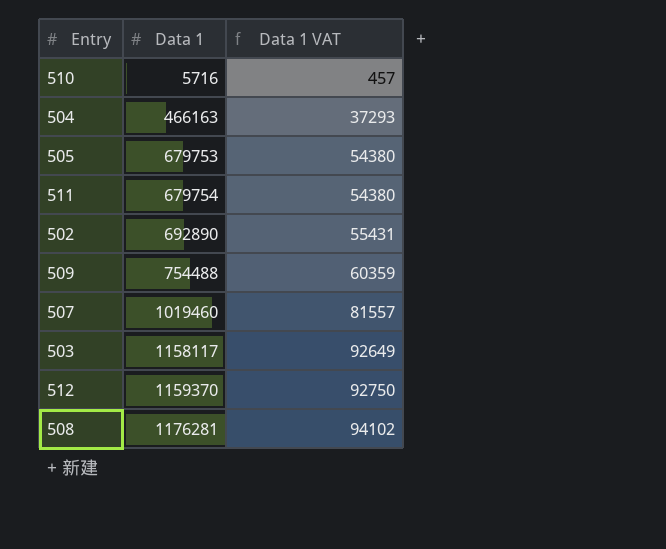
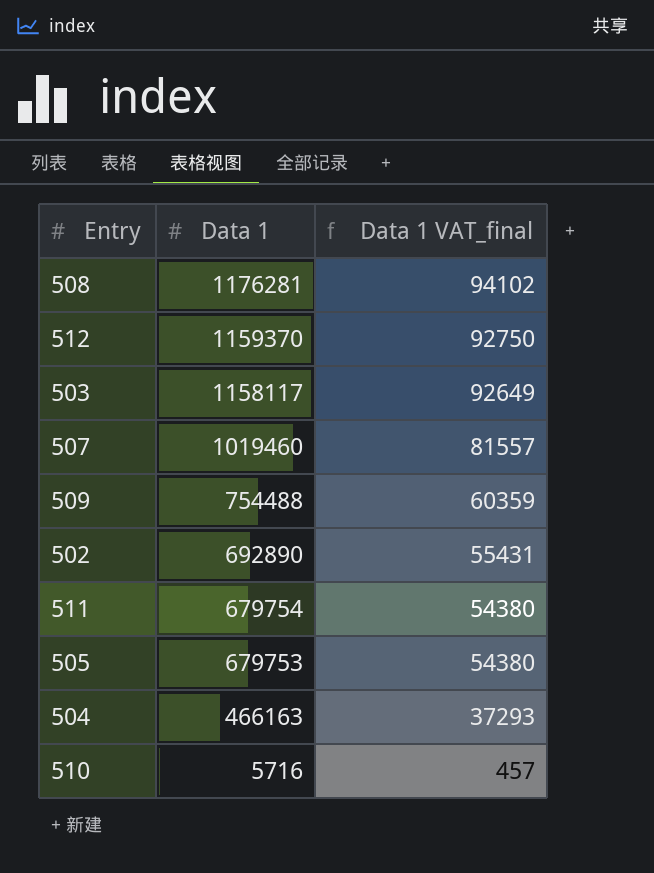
row order: Data 1 ascending -> Data 1 descending
column name: Data 1 VAT -> Data 1 VAT_final

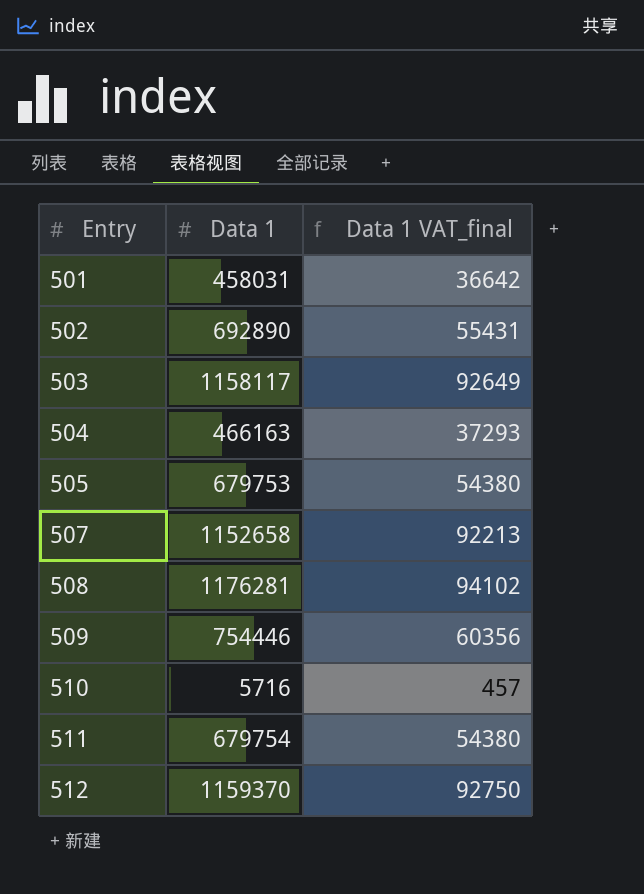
row order: Data 1 descending -> Entry ascending
row 501: none -> 458031 | 36642
507 | Data 1: 1019460 -> 1152658
507 | Data 1 VAT_final: 81557 -> 92213
509 | Data 1: 754488 -> 754446
509 | Data 1 VAT_final: 60359 -> 60356

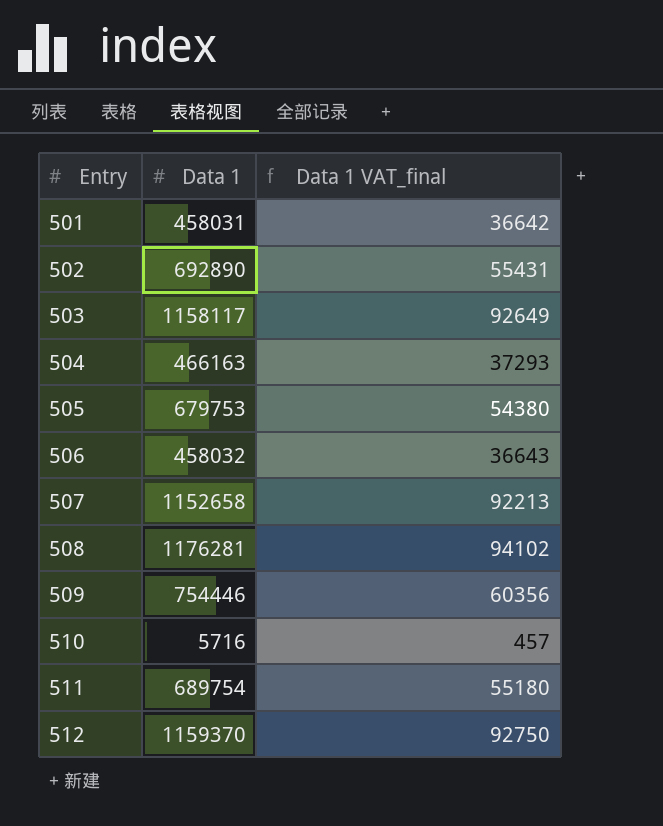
row 506: none -> 458032 | 36643
511 | Data 1: 679754 -> 689754
511 | Data 1 VAT_final: 54380 -> 55180

